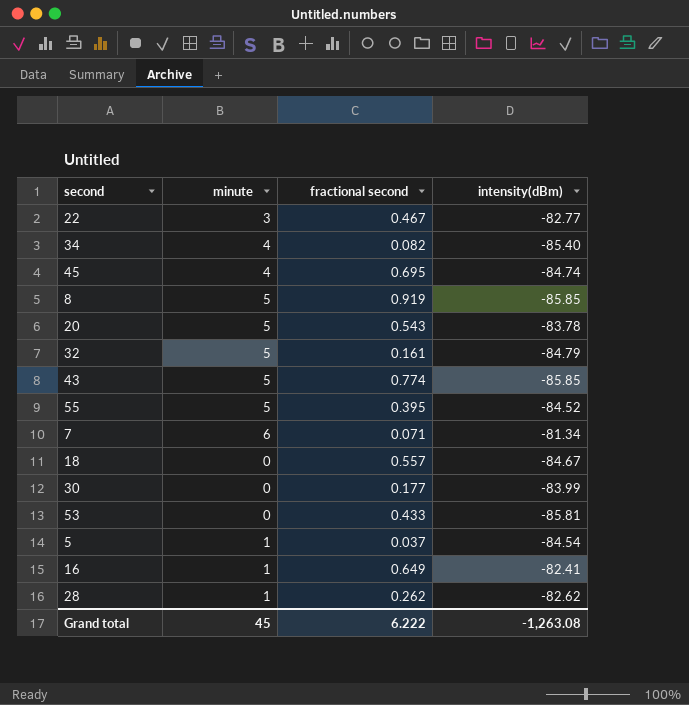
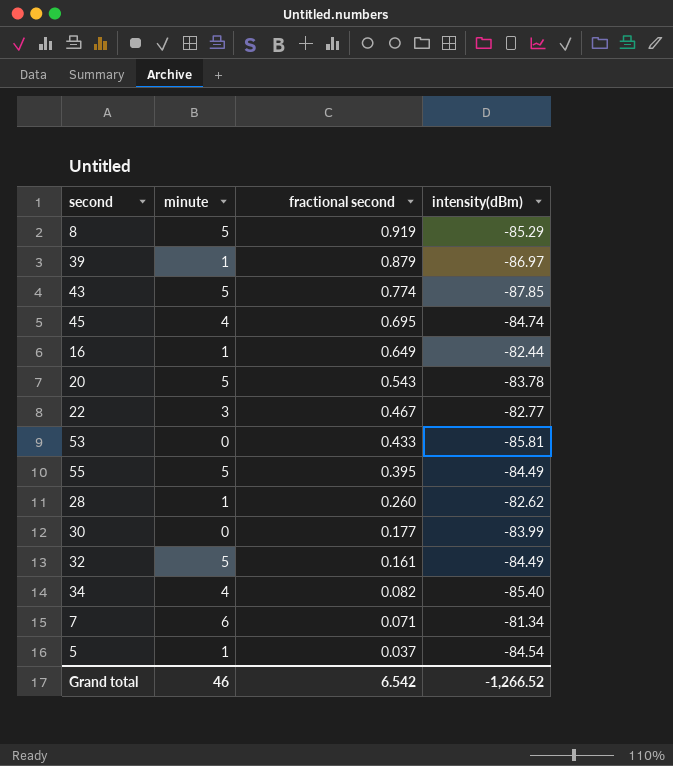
row order: none -> fractional second descending
row 18: 0 | 0.557 | -84.67 -> none
8 | intensity(dBm): -85.85 -> -85.29
row 39: none -> 1 | 0.879 | -86.97
43 | intensity(dBm): -85.85 -> -87.85
16 | intensity(dBm): -82.41 -> -82.44
55 | intensity(dBm): -84.52 -> -84.49
28 | fractional second: 0.262 -> 0.260
32 | intensity(dBm): -84.79 -> -84.49
Grand total | minute: 45 -> 46
Grand total | fractional second: 6.222 -> 6.542
Grand total | intensity(dBm): -1,263.08 -> -1,266.52

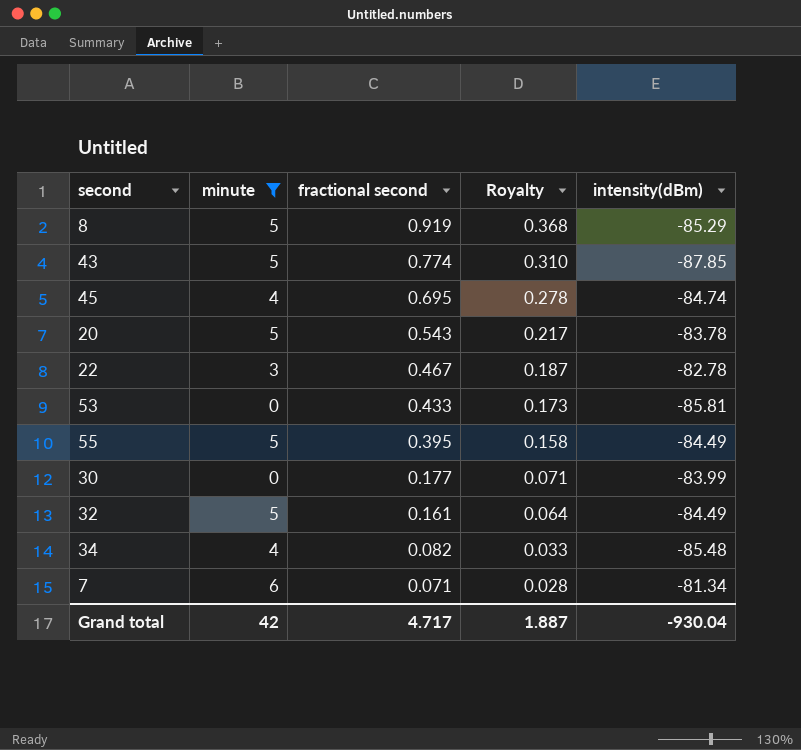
filter: none -> minute != 1
column Royalty | formula: none -> [fractional second] * 0.4
22 | intensity(dBm): -82.77 -> -82.78
34 | intensity(dBm): -85.40 -> -85.48
Grand total | minute: 46 -> 42
Grand total | fractional second: 6.542 -> 4.717
Grand total | intensity(dBm): -1,266.52 -> -930.04

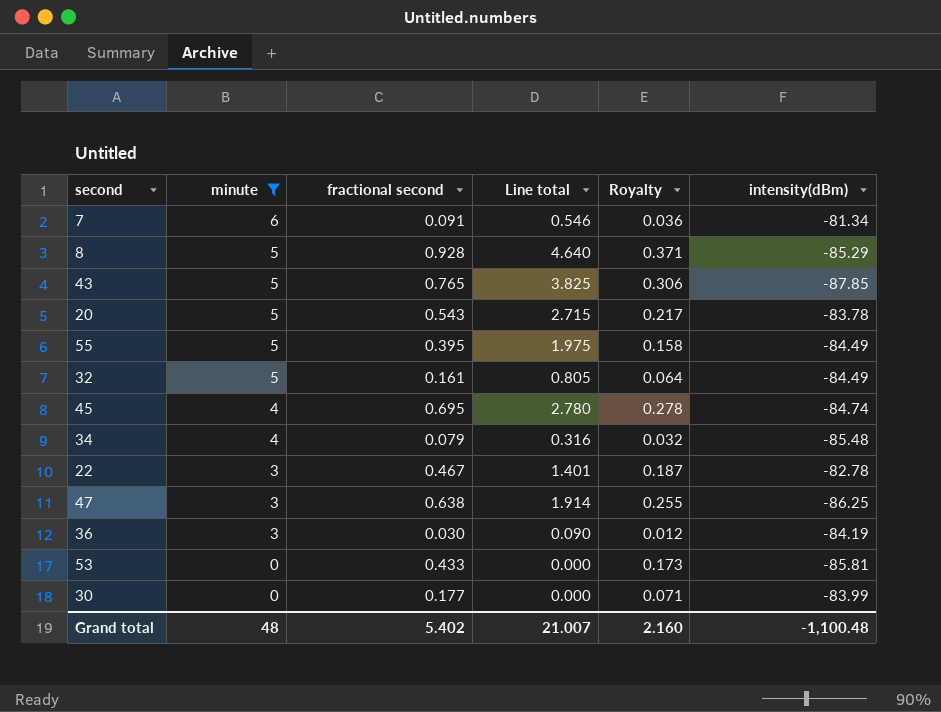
row order: fractional second descending -> minute descending
column Line total | formula: none -> [minute] * [fractional second]
7 | fractional second: 0.071 -> 0.091
7 | Royalty: 0.028 -> 0.036
8 | fractional second: 0.919 -> 0.928
8 | Royalty: 0.368 -> 0.371
43 | fractional second: 0.774 -> 0.765
43 | Royalty: 0.310 -> 0.306
34 | fractional second: 0.082 -> 0.079
34 | Royalty: 0.033 -> 0.032
row 47: none -> 3 | 0.638 | 1.914 | 0.255 | -86.25
row 36: none -> 3 | 0.030 | 0.090 | 0.012 | -84.19
Grand total | minute: 42 -> 48
Grand total | fractional second: 4.717 -> 5.402
Grand total | Royalty: 1.887 -> 2.160
Grand total | intensity(dBm): -930.04 -> -1,100.48

